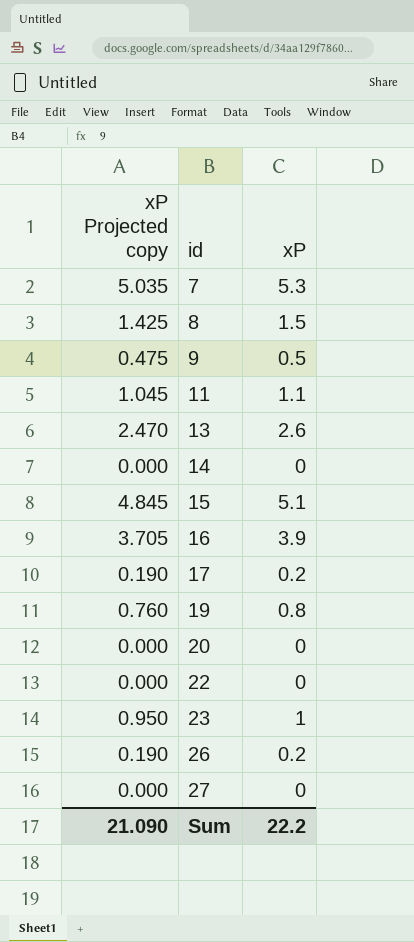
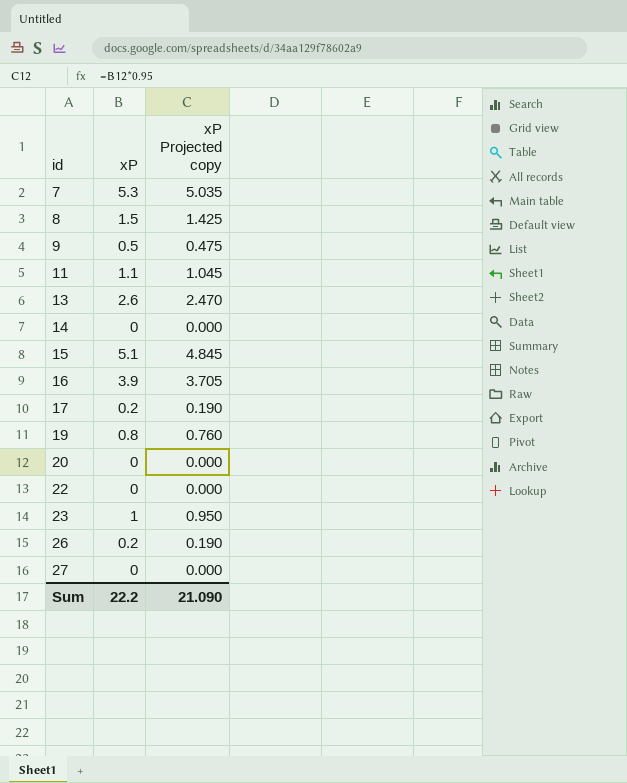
column xP Projected copy | position: 1 -> 3

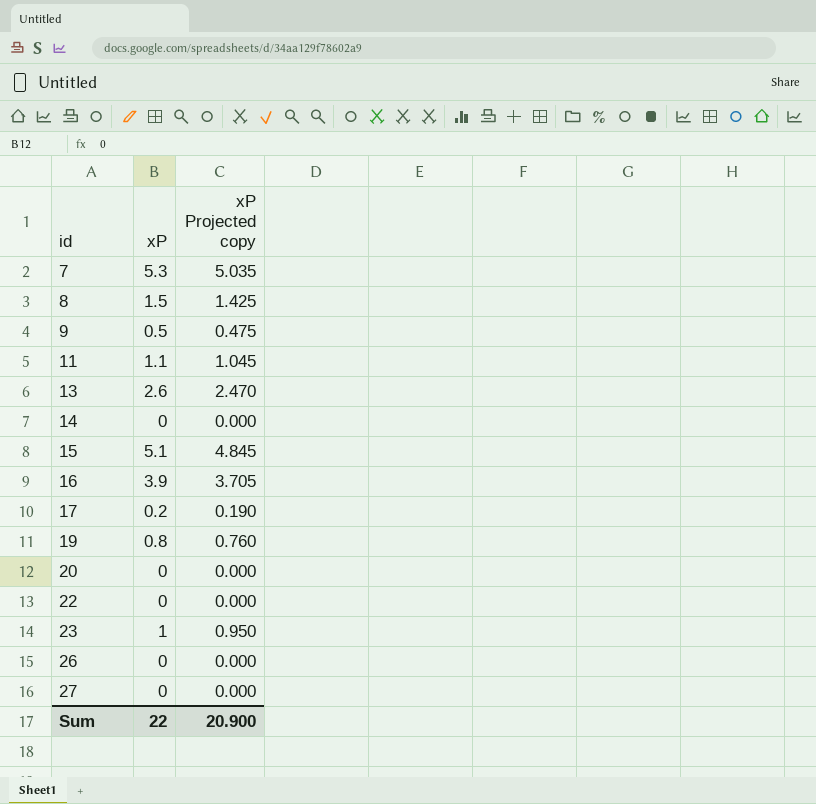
26 | xP: 0.2 -> 0
26 | xP Projected copy: 0.190 -> 0.000
Sum | xP: 22.2 -> 22
Sum | xP Projected copy: 21.090 -> 20.900

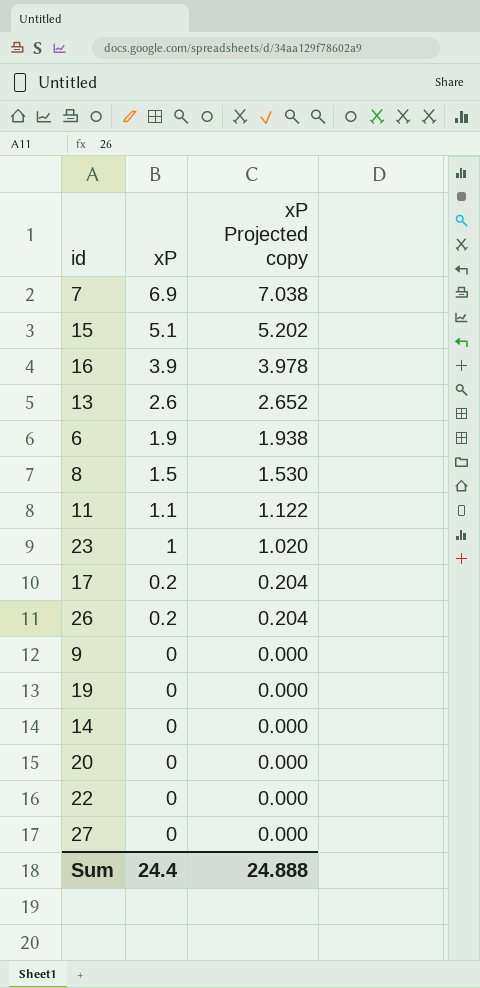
row order: id ascending -> xP descending
column xP Projected copy | formula: [xP] * 0.95 -> [xP] * 1.02
7 | xP: 5.3 -> 6.9
row 6: none -> 1.9 | 1.938
26 | xP: 0 -> 0.2
9 | xP: 0.5 -> 0
19 | xP: 0.8 -> 0
Sum | xP: 22 -> 24.4
Sum | xP Projected copy: 20.900 -> 24.888

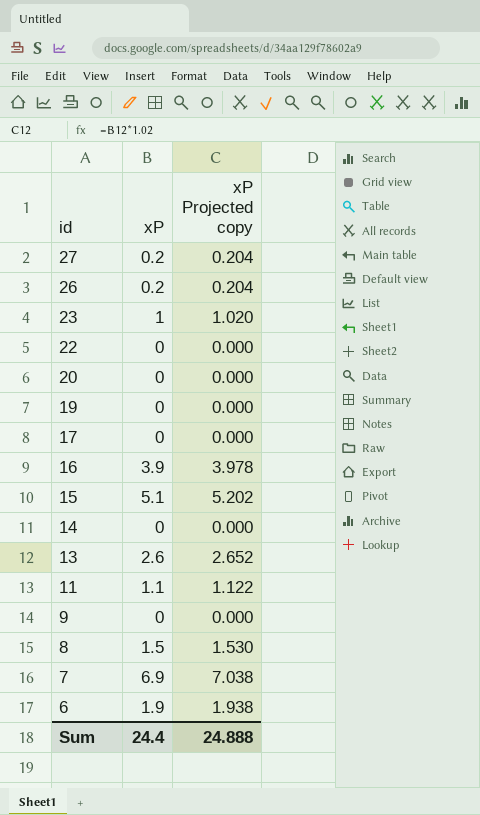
row order: xP descending -> id descending
27 | xP: 0 -> 0.2
27 | xP Projected copy: 0.000 -> 0.204
17 | xP: 0.2 -> 0
17 | xP Projected copy: 0.204 -> 0.000

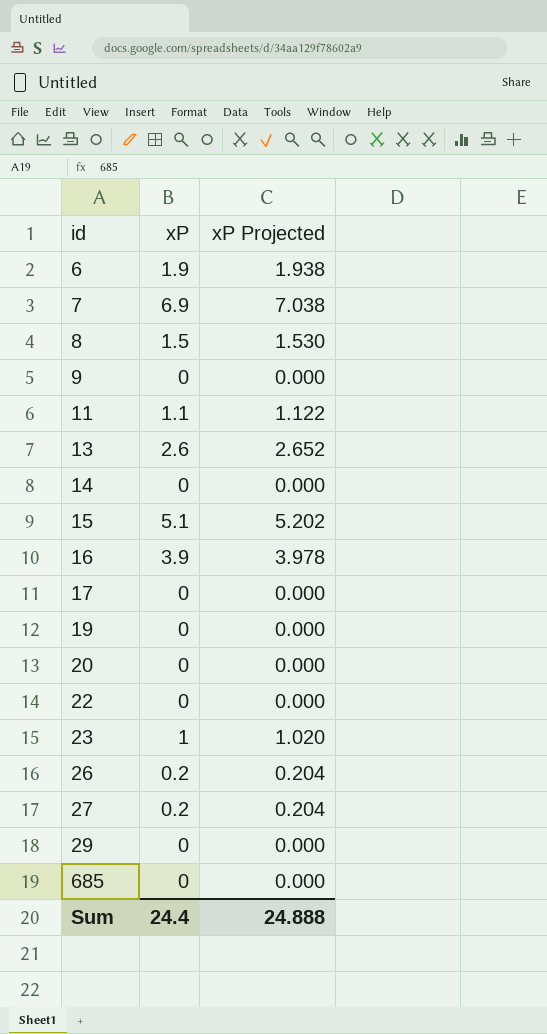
row order: id descending -> id ascending
column name: xP Projected copy -> xP Projected
row 29: none -> 0 | 0.000
row 685: none -> 0 | 0.000

